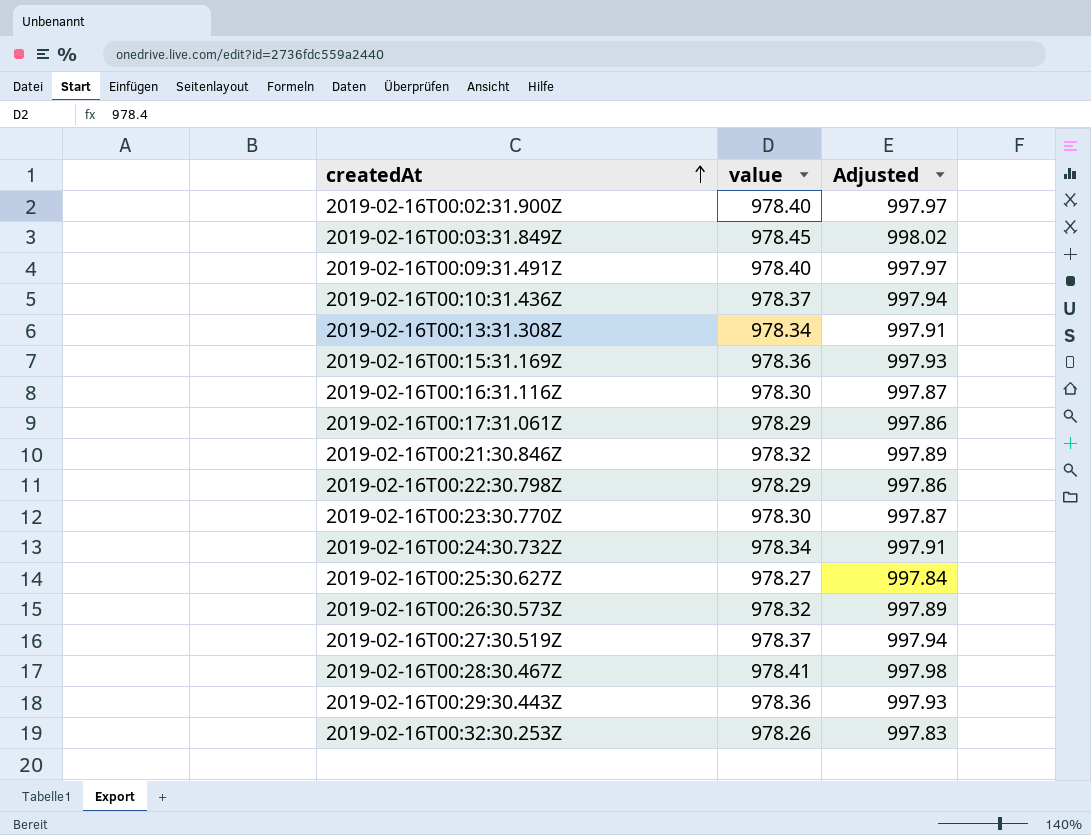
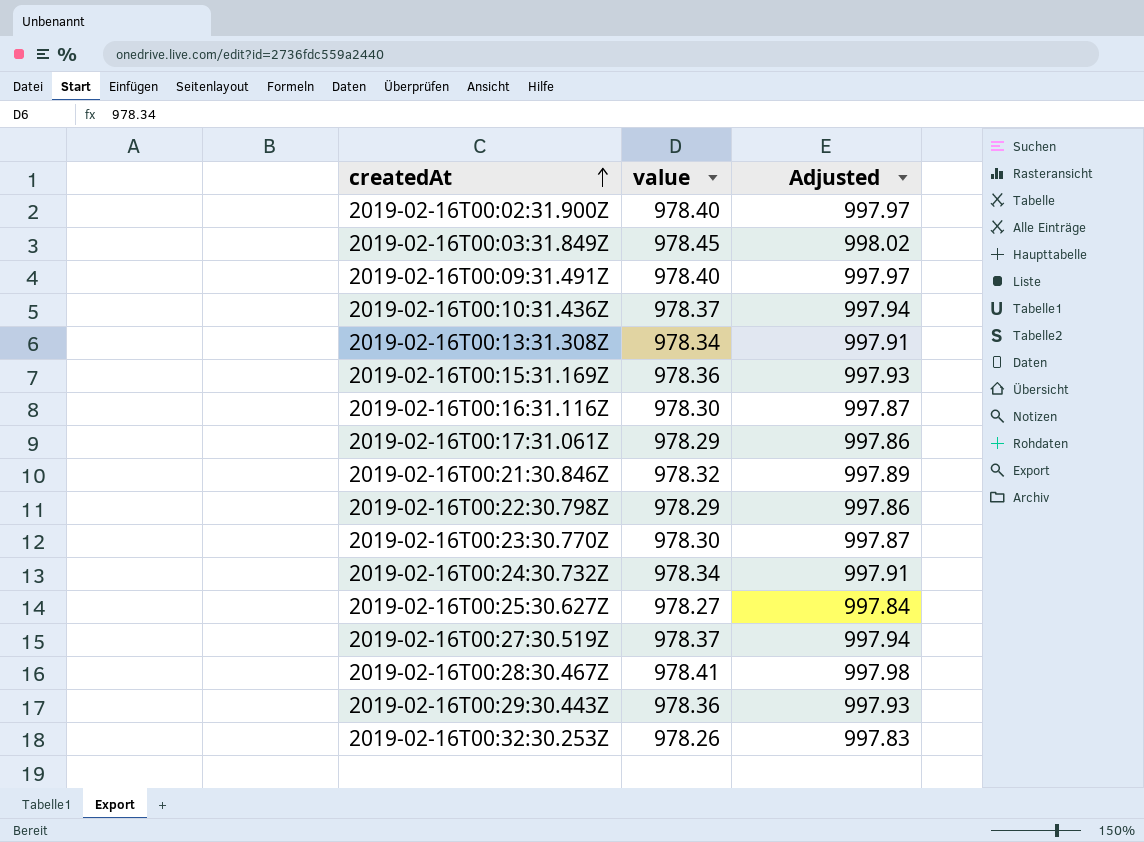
row 2019-02-16T00:26:30.573Z: 978.32 | 997.89 -> none

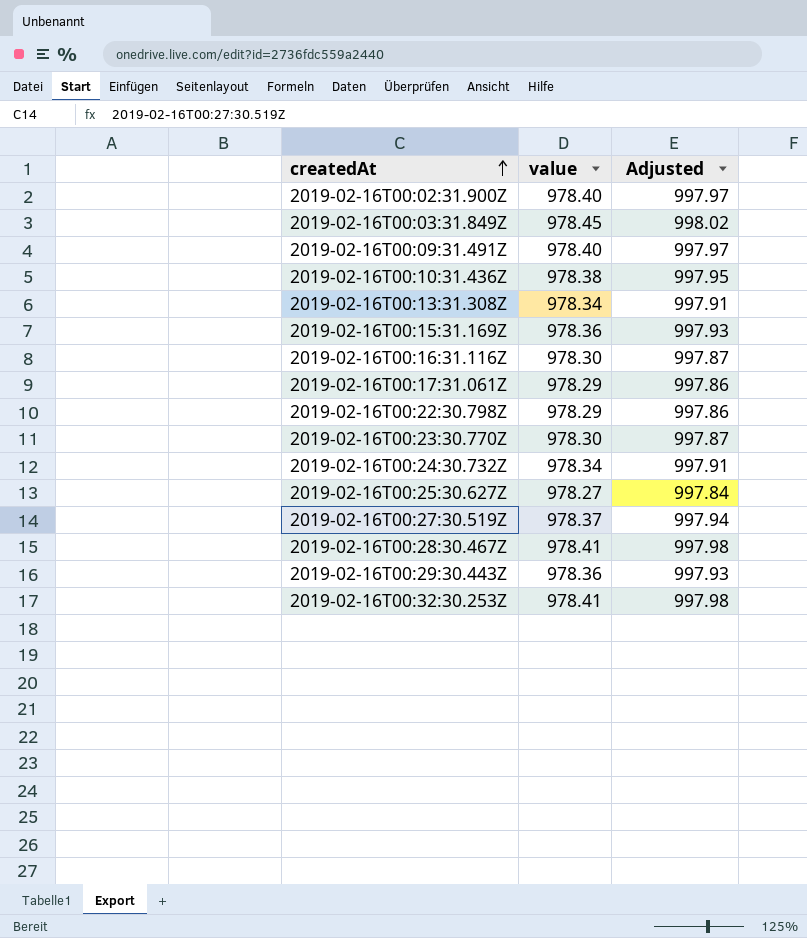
row 2019-02-16T00:21:30.846Z: 978.32 | 997.89 -> none
2019-02-16T00:10:31.436Z | value: 978.37 -> 978.38
2019-02-16T00:10:31.436Z | Adjusted: 997.94 -> 997.95
2019-02-16T00:32:30.253Z | value: 978.26 -> 978.41
2019-02-16T00:32:30.253Z | Adjusted: 997.83 -> 997.98

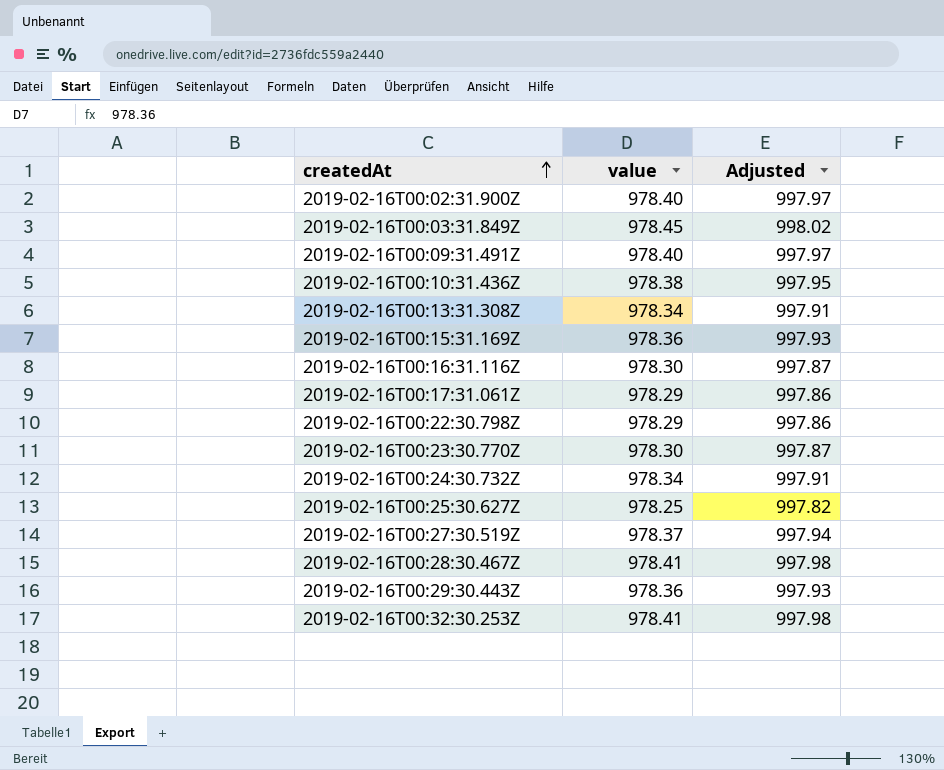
2019-02-16T00:25:30.627Z | value: 978.27 -> 978.25
2019-02-16T00:25:30.627Z | Adjusted: 997.84 -> 997.82

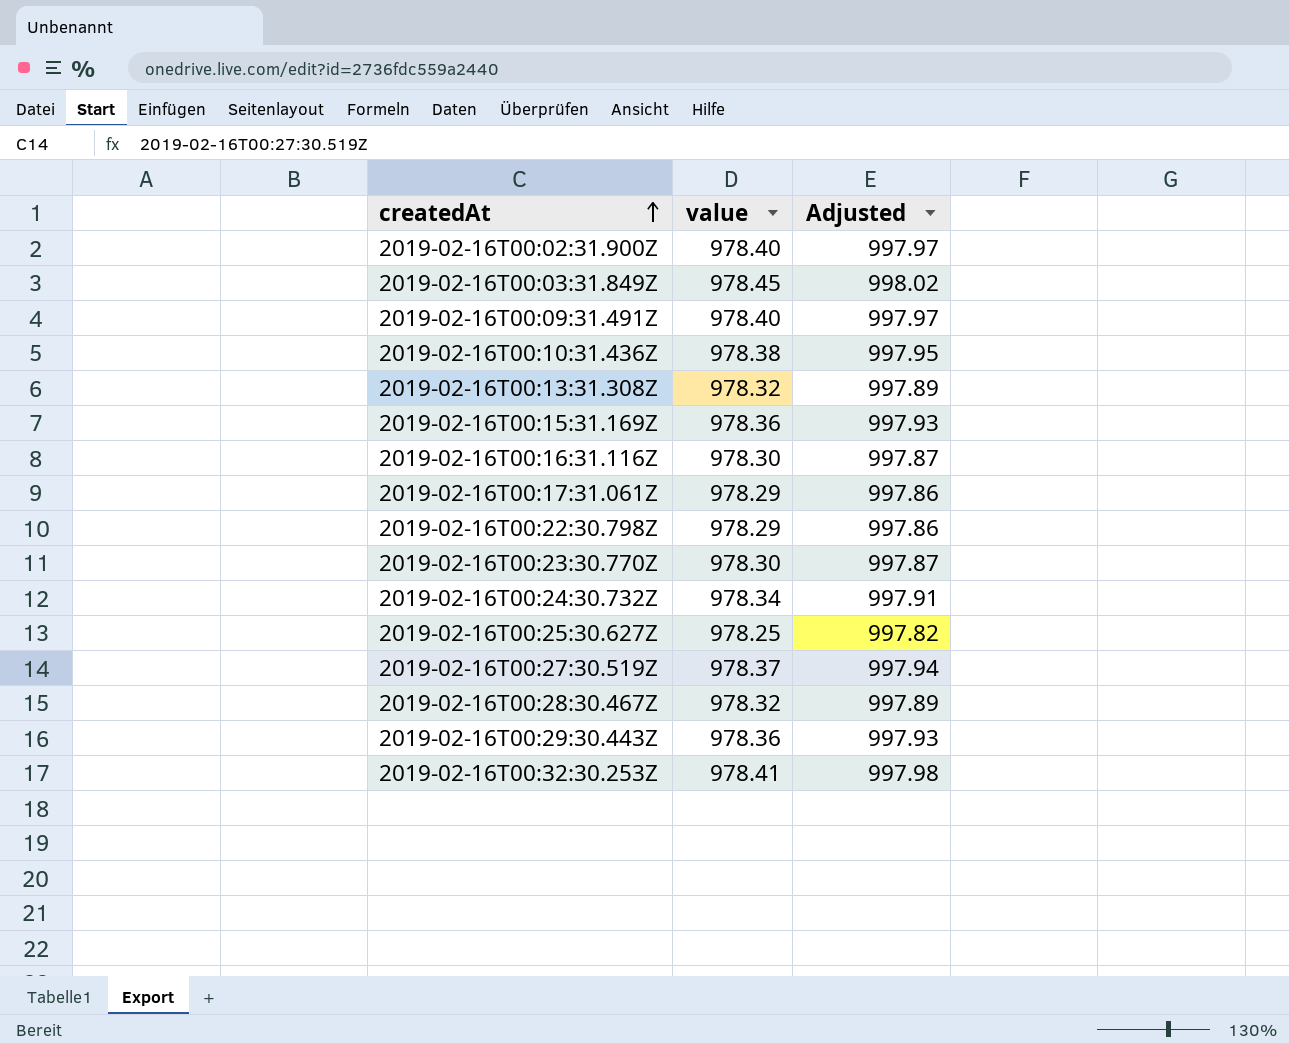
2019-02-16T00:13:31.308Z | value: 978.34 -> 978.32
2019-02-16T00:13:31.308Z | Adjusted: 997.91 -> 997.89
2019-02-16T00:28:30.467Z | value: 978.41 -> 978.32
2019-02-16T00:28:30.467Z | Adjusted: 997.98 -> 997.89

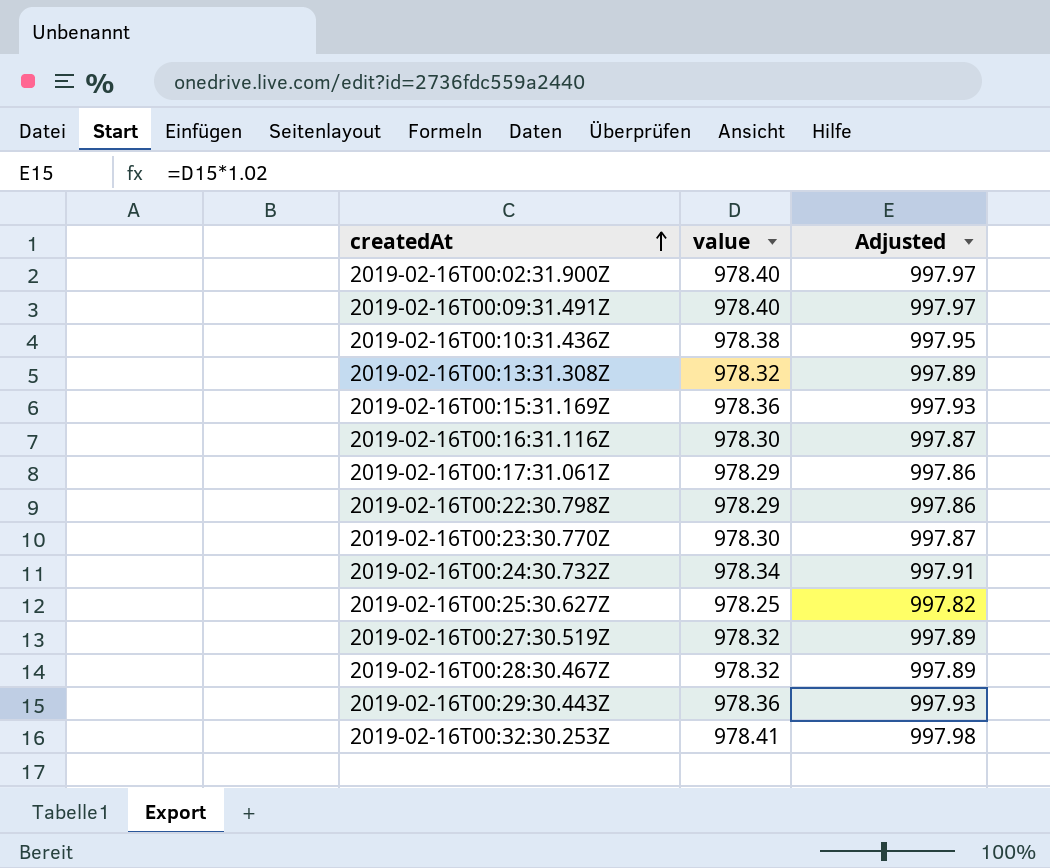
row 2019-02-16T00:03:31.849Z: 978.45 | 998.02 -> none
2019-02-16T00:27:30.519Z | value: 978.37 -> 978.32
2019-02-16T00:27:30.519Z | Adjusted: 997.94 -> 997.89

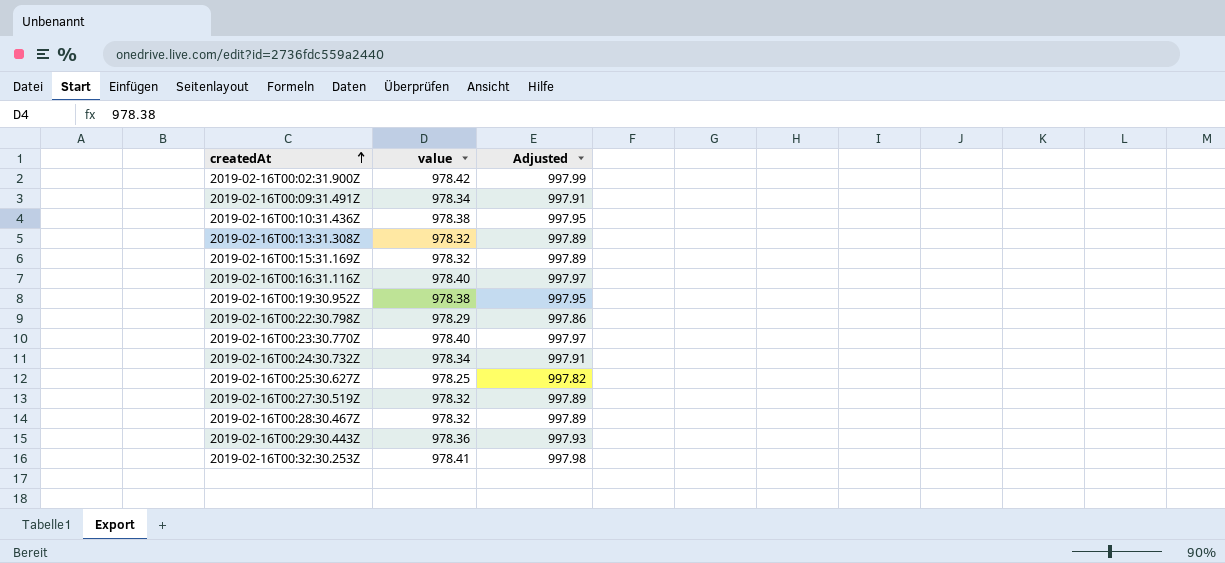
row 2019-02-16T00:17:31.061Z: 978.29 | 997.86 -> none
2019-02-16T00:02:31.900Z | value: 978.40 -> 978.42
2019-02-16T00:02:31.900Z | Adjusted: 997.97 -> 997.99
2019-02-16T00:09:31.491Z | value: 978.40 -> 978.34
2019-02-16T00:09:31.491Z | Adjusted: 997.97 -> 997.91
2019-02-16T00:15:31.169Z | value: 978.36 -> 978.32
2019-02-16T00:15:31.169Z | Adjusted: 997.93 -> 997.89
2019-02-16T00:16:31.116Z | value: 978.30 -> 978.40
2019-02-16T00:16:31.116Z | Adjusted: 997.87 -> 997.97
row 2019-02-16T00:19:30.952Z: none -> 978.38 | 997.95
2019-02-16T00:23:30.770Z | value: 978.30 -> 978.40
2019-02-16T00:23:30.770Z | Adjusted: 997.87 -> 997.97

